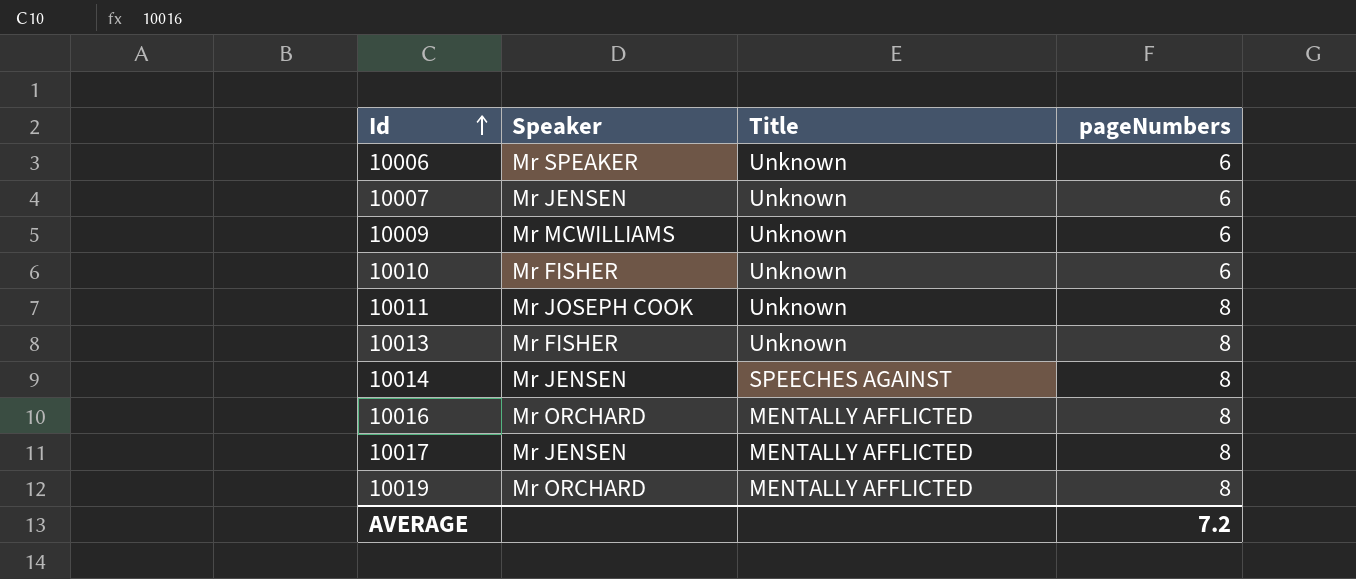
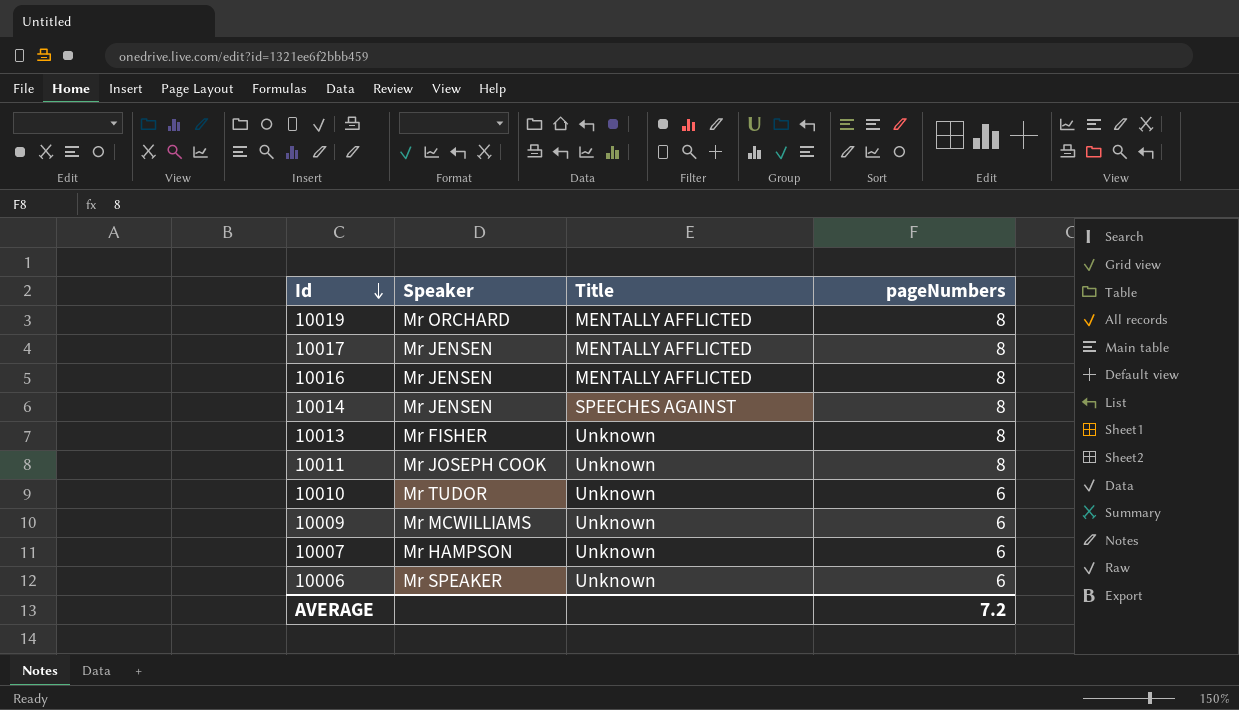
row order: Id ascending -> Id descending
10016 | Speaker: Mr ORCHARD -> Mr JENSEN
10010 | Speaker: Mr FISHER -> Mr TUDOR
10007 | Speaker: Mr JENSEN -> Mr HAMPSON

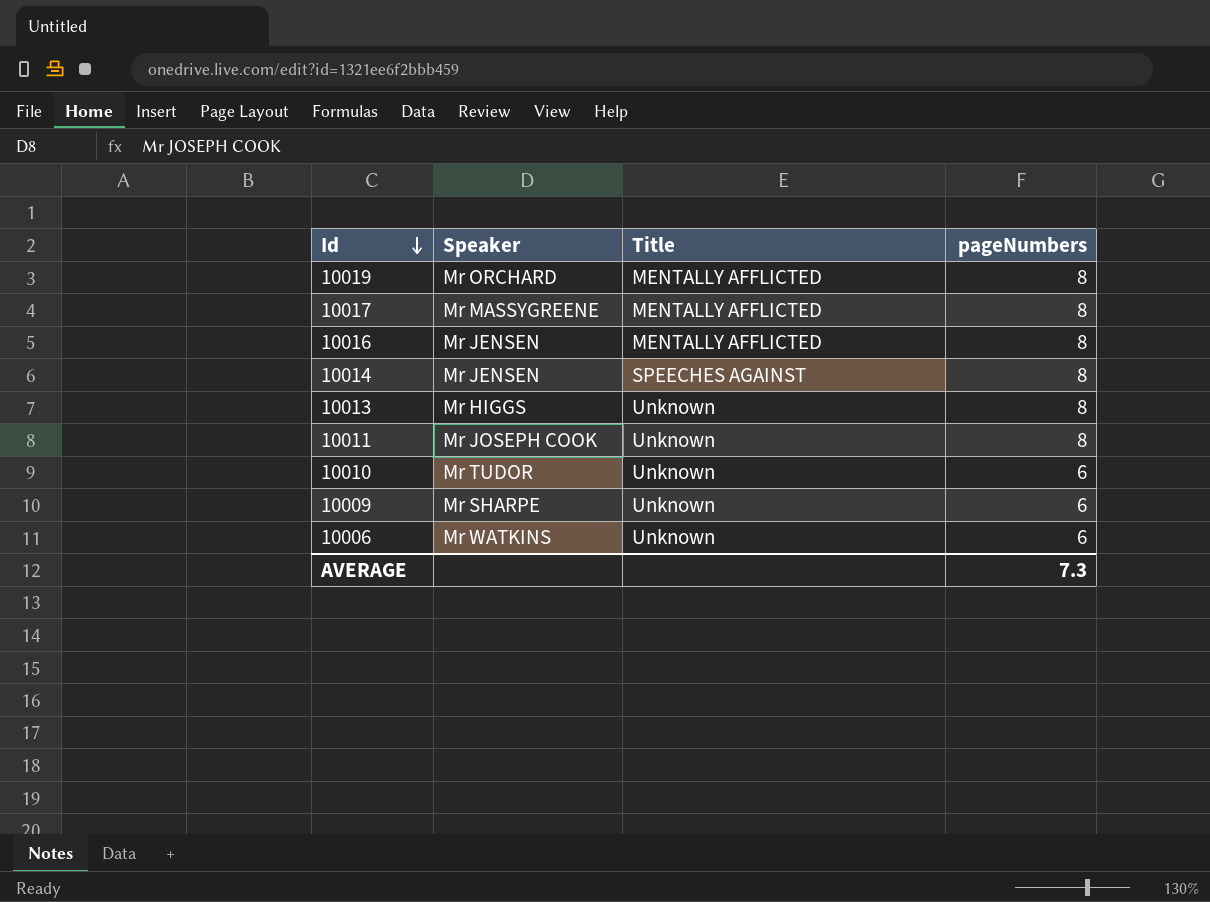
row 10007: Mr HAMPSON | Unknown | 6 -> none
10017 | Speaker: Mr JENSEN -> Mr MASSYGREENE
10013 | Speaker: Mr FISHER -> Mr HIGGS
10009 | Speaker: Mr MCWILLIAMS -> Mr SHARPE
10006 | Speaker: Mr SPEAKER -> Mr WATKINS
AVERAGE | pageNumbers: 7.2 -> 7.3

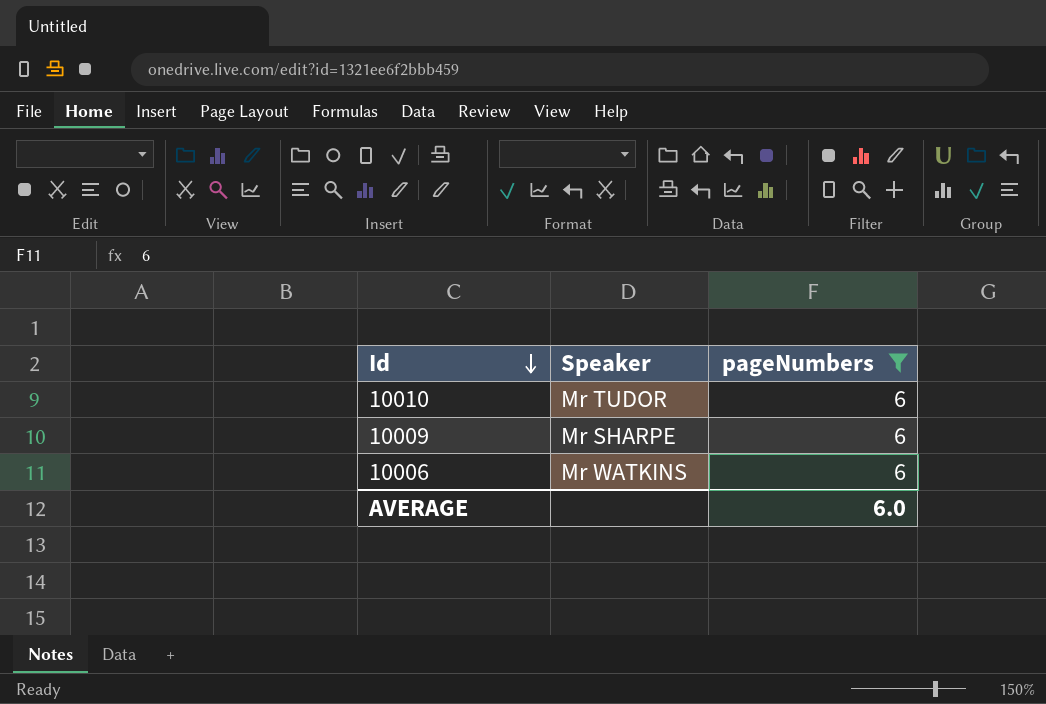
filter: none -> pageNumbers = 6
column Title | position: 3 -> none
AVERAGE | pageNumbers: 7.3 -> 6.0

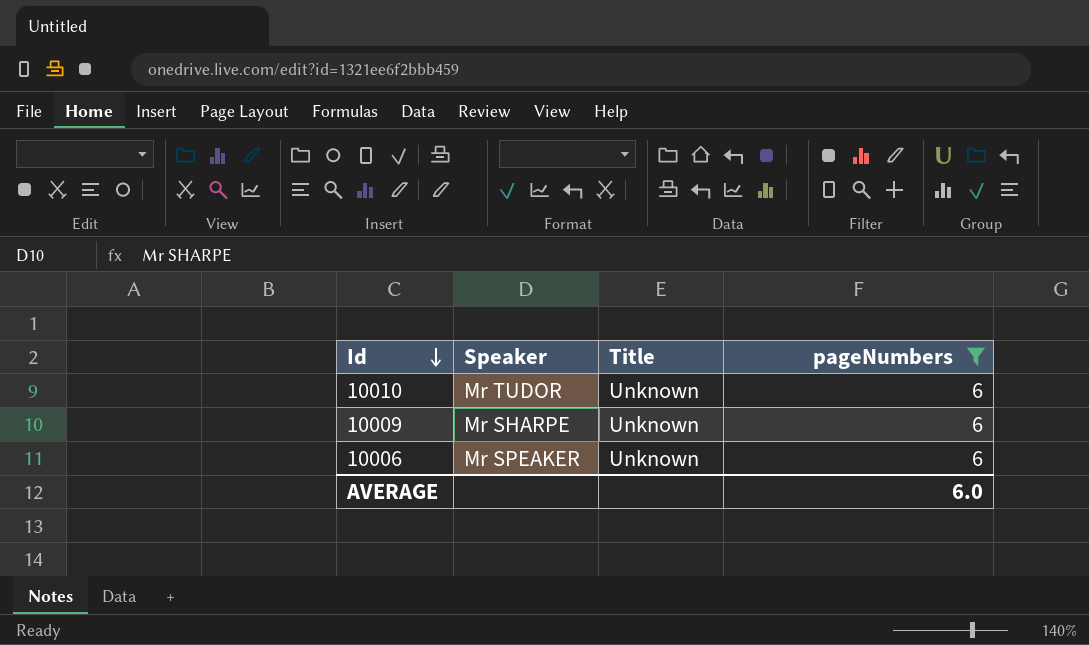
column Title | position: none -> 3
10006 | Speaker: Mr WATKINS -> Mr SPEAKER

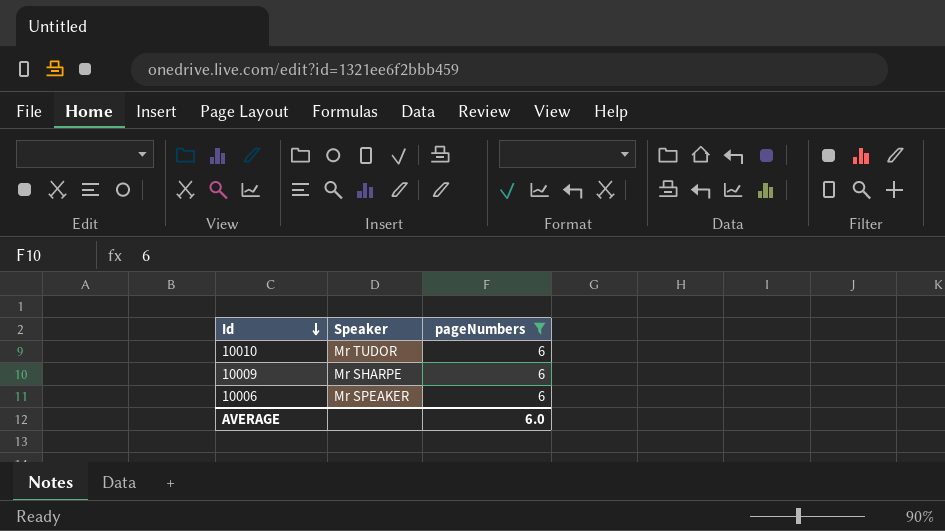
column Title | position: 3 -> none

